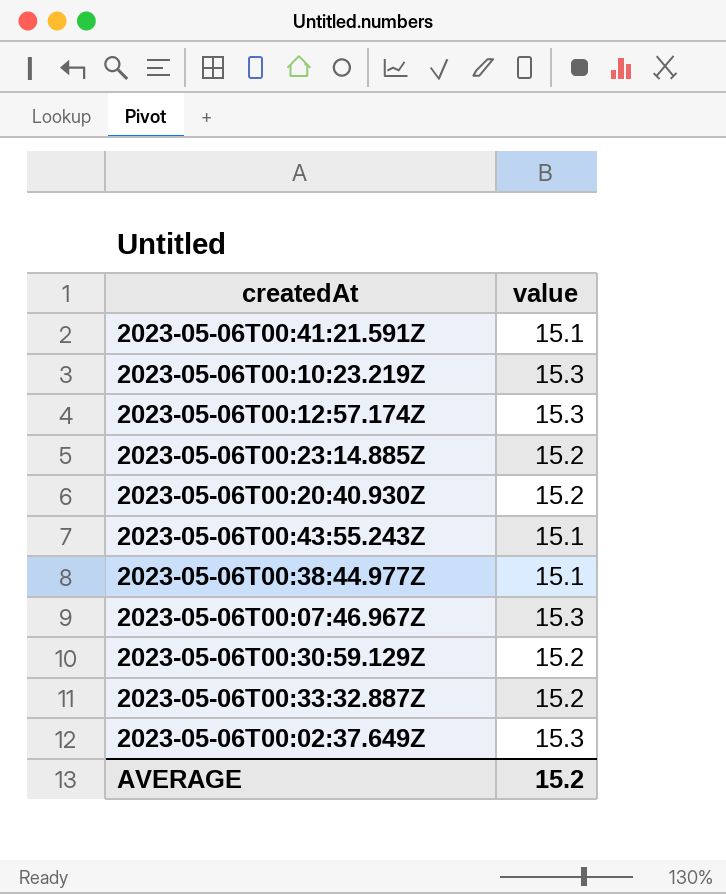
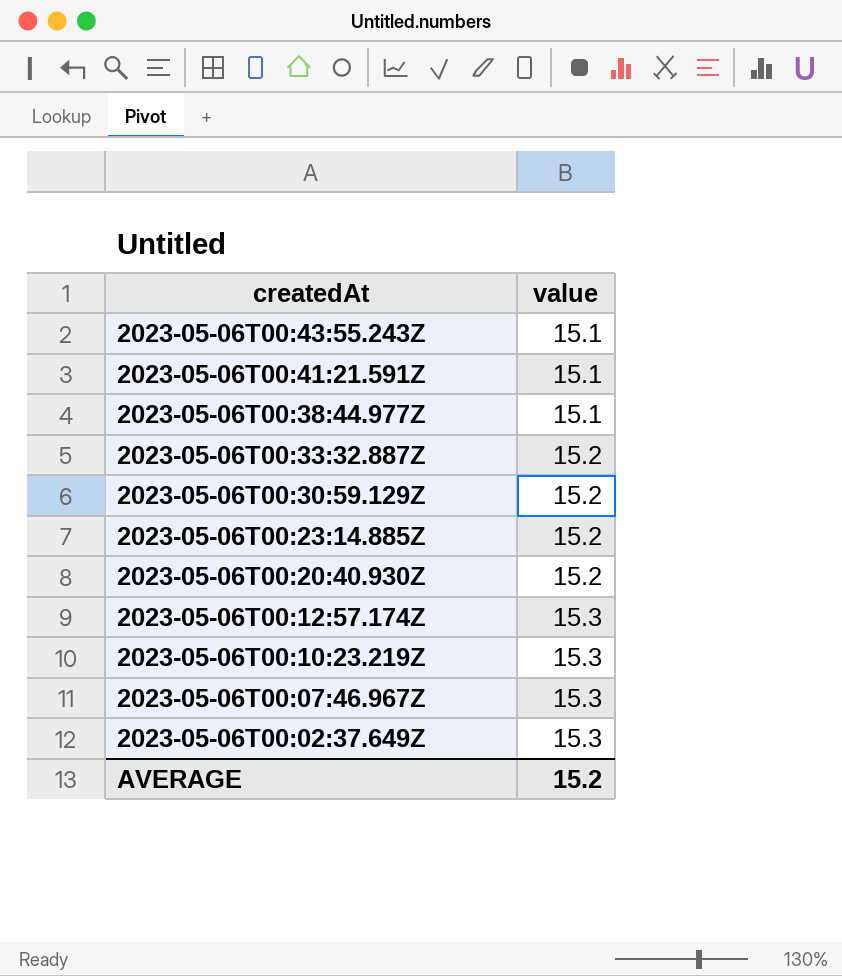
row order: none -> createdAt descending

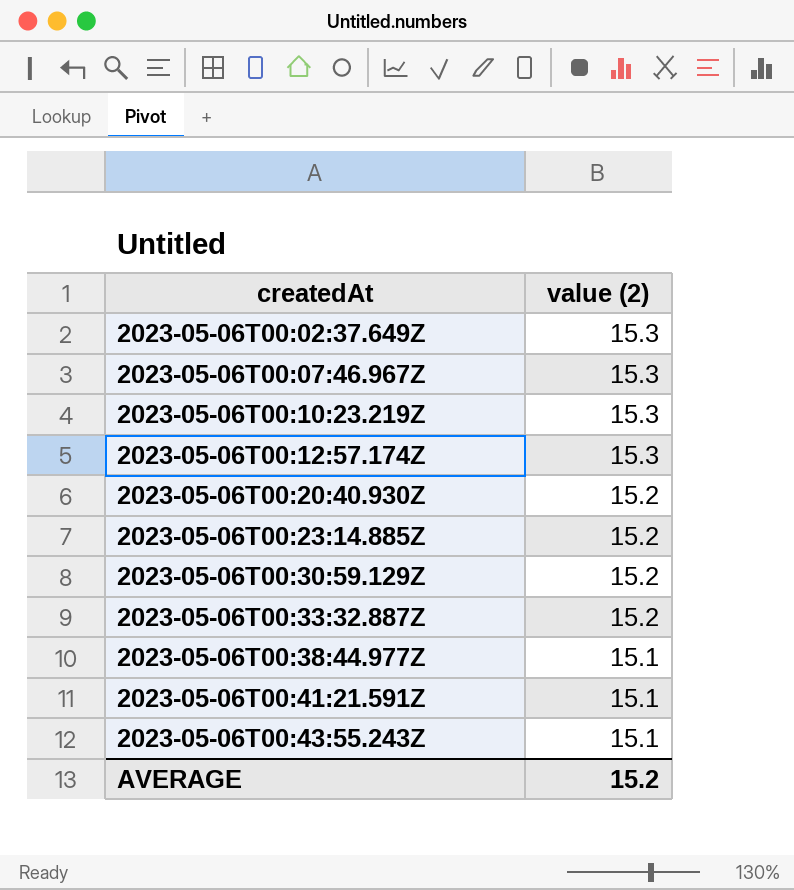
row order: createdAt descending -> createdAt ascending
column name: value -> value (2)

